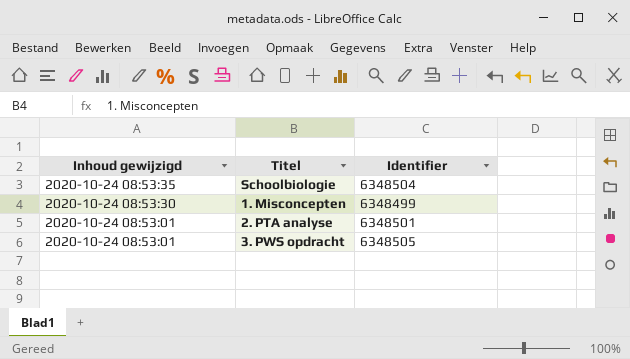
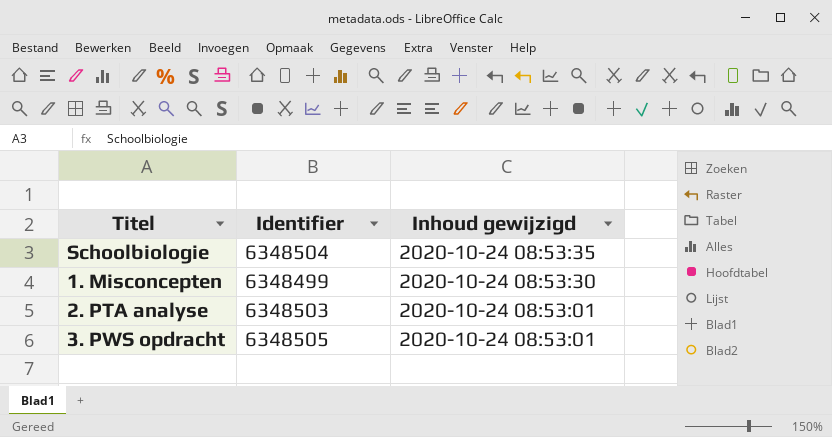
column Inhoud gewijzigd | position: 1 -> 3
2. PTA analyse | Identifier: 6348501 -> 6348503

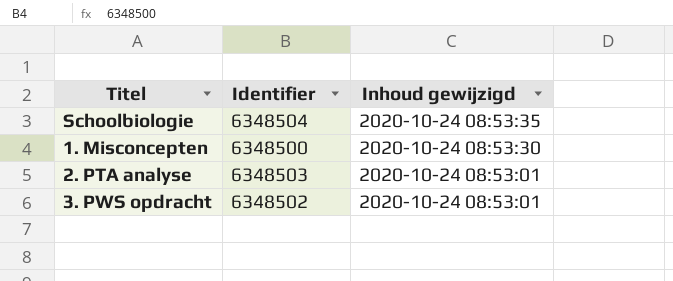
1. Misconcepten | Identifier: 6348499 -> 6348500
3. PWS opdracht | Identifier: 6348505 -> 6348502

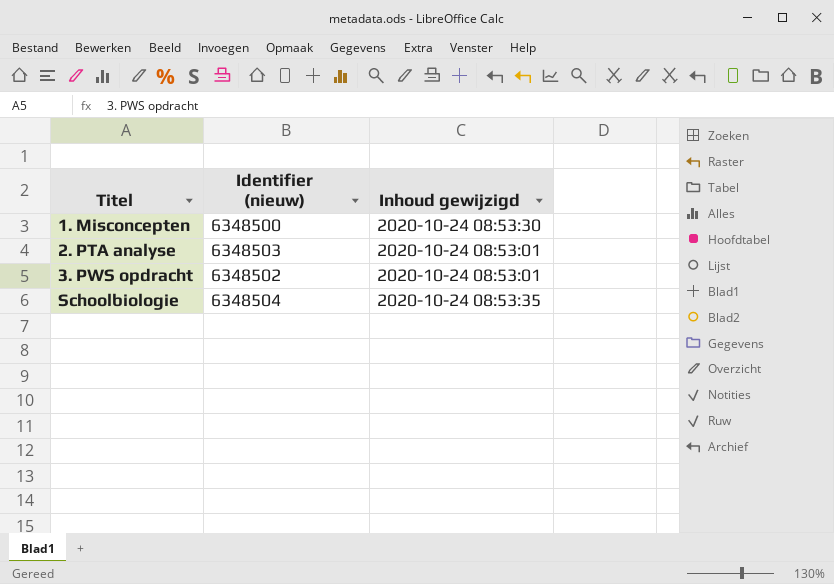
row order: Inhoud gewijzigd descending -> Titel ascending
column name: Identifier -> Identifier (nieuw)

